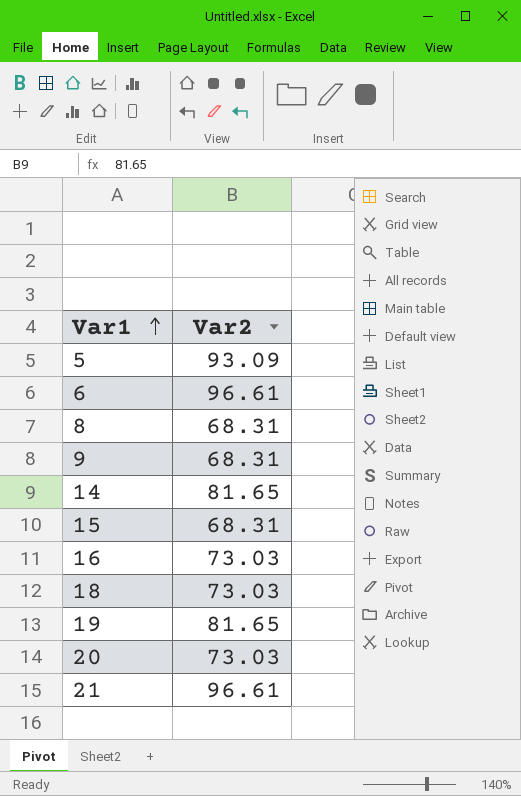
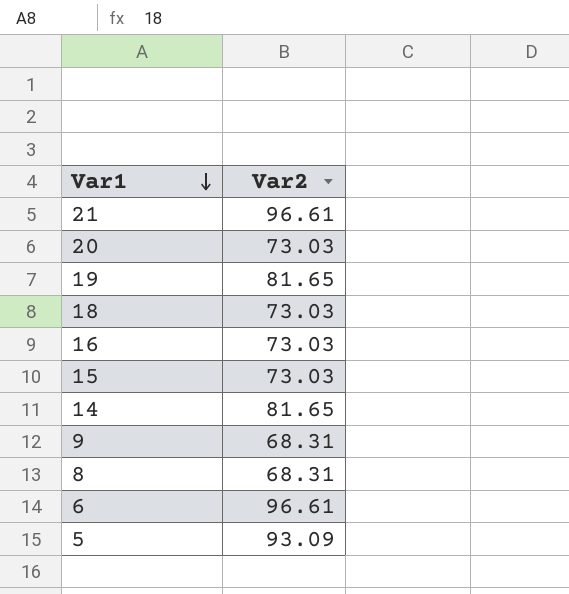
row order: Var1 ascending -> Var1 descending
15 | Var2: 68.31 -> 73.03

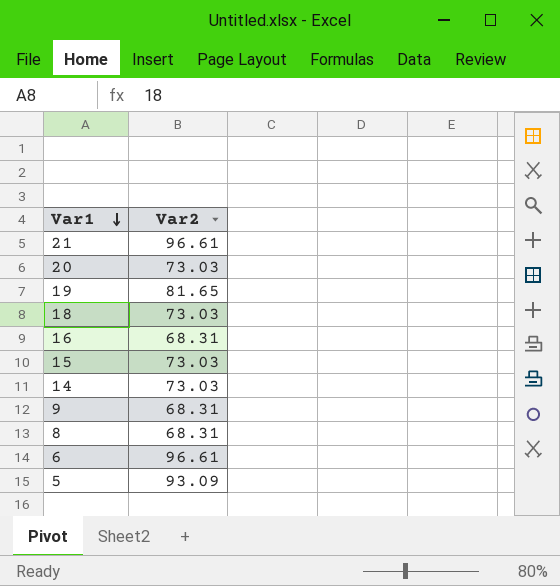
16 | Var2: 73.03 -> 68.31
14 | Var2: 81.65 -> 73.03

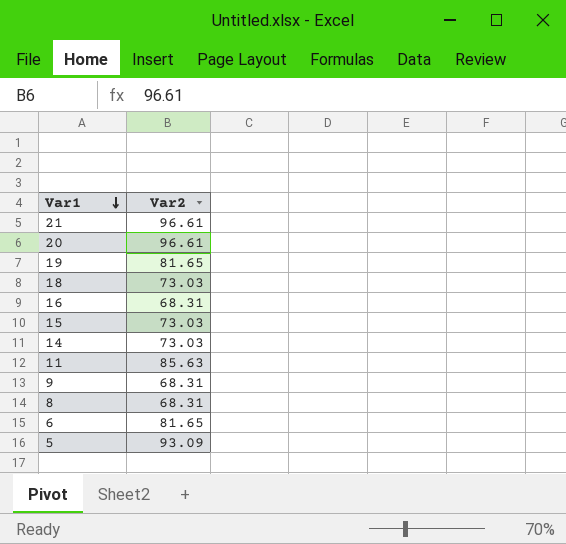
20 | Var2: 73.03 -> 96.61
row 11: none -> 85.63
6 | Var2: 96.61 -> 81.65

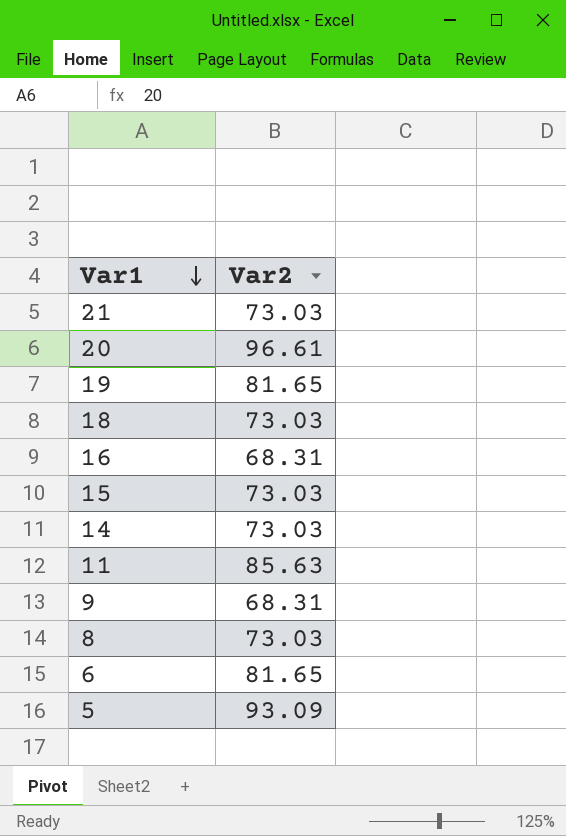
21 | Var2: 96.61 -> 73.03
8 | Var2: 68.31 -> 73.03

